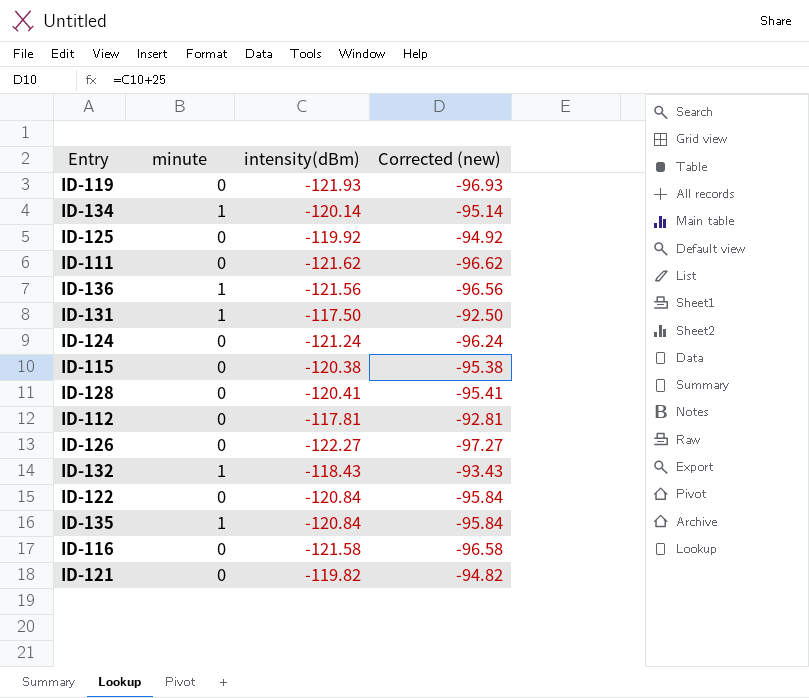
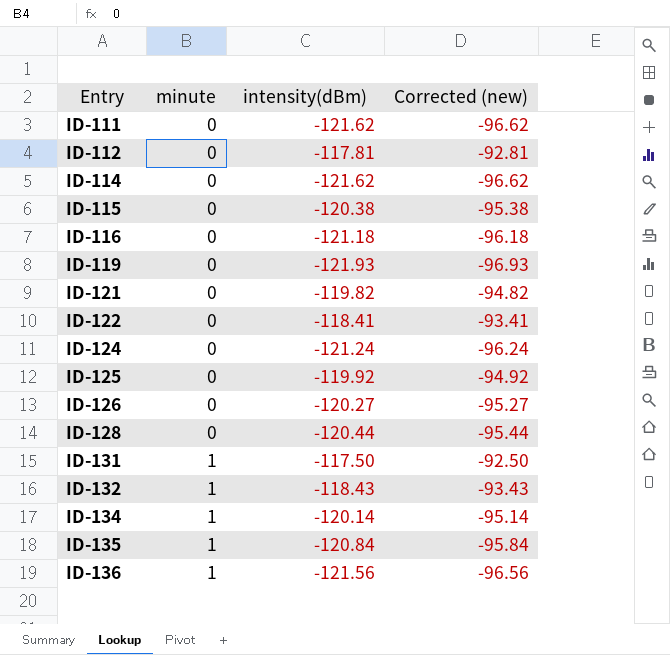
row order: none -> Entry ascending
row ID-114: none -> 0 | -121.62 | -96.62
ID-116 | intensity(dBm): -121.58 -> -121.18
ID-116 | Corrected (new): -96.58 -> -96.18
ID-122 | intensity(dBm): -120.84 -> -118.41
ID-122 | Corrected (new): -95.84 -> -93.41
ID-126 | intensity(dBm): -122.27 -> -120.27
ID-126 | Corrected (new): -97.27 -> -95.27
ID-128 | intensity(dBm): -120.41 -> -120.44
ID-128 | Corrected (new): -95.41 -> -95.44

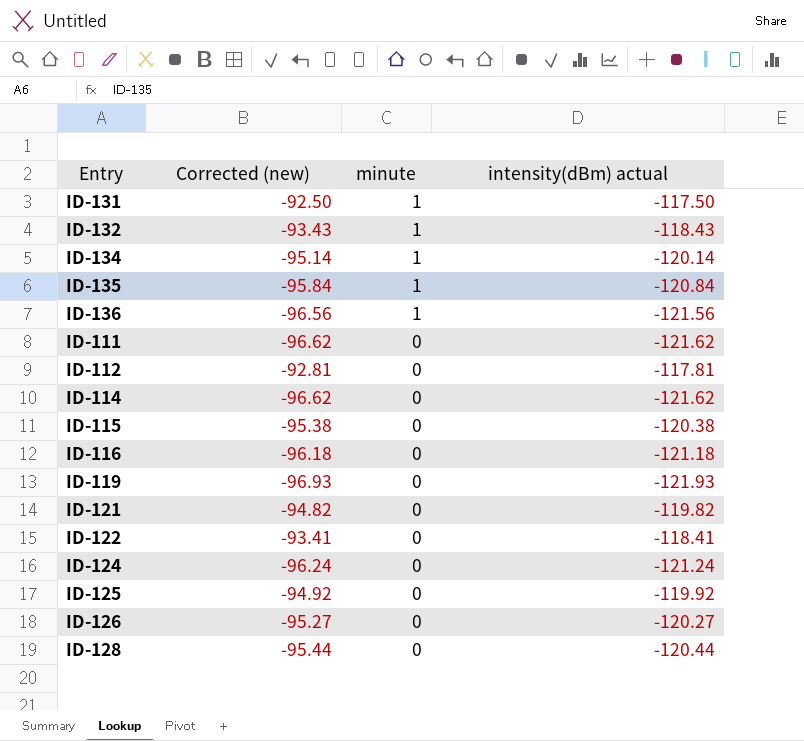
row order: Entry ascending -> minute descending
column Corrected (new) | position: 4 -> 2
column name: intensity(dBm) -> intensity(dBm) actual

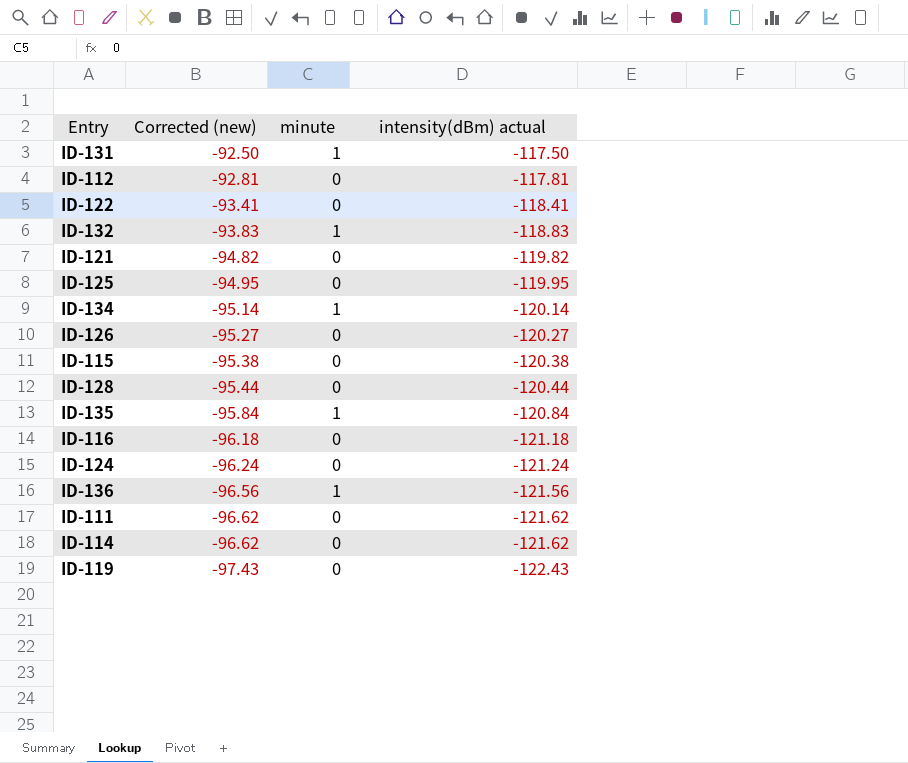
row order: minute descending -> Corrected (new) descending
ID-132 | Corrected (new): -93.43 -> -93.83
ID-132 | intensity(dBm) actual: -118.43 -> -118.83
ID-125 | Corrected (new): -94.92 -> -94.95
ID-125 | intensity(dBm) actual: -119.92 -> -119.95
ID-119 | Corrected (new): -96.93 -> -97.43
ID-119 | intensity(dBm) actual: -121.93 -> -122.43

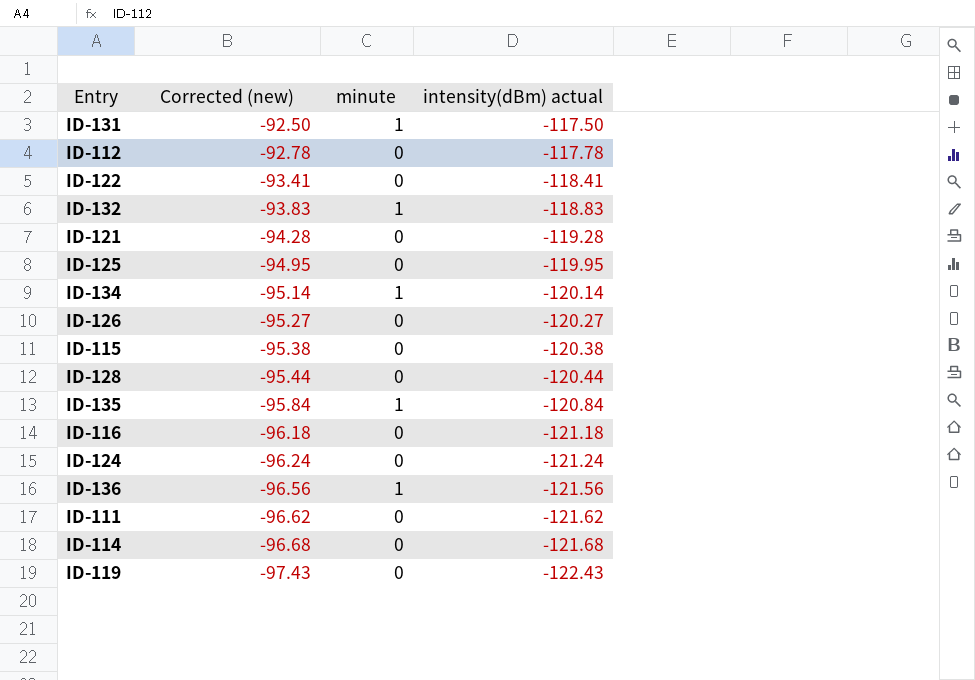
ID-112 | Corrected (new): -92.81 -> -92.78
ID-112 | intensity(dBm) actual: -117.81 -> -117.78
ID-121 | Corrected (new): -94.82 -> -94.28
ID-121 | intensity(dBm) actual: -119.82 -> -119.28
ID-114 | Corrected (new): -96.62 -> -96.68
ID-114 | intensity(dBm) actual: -121.62 -> -121.68

